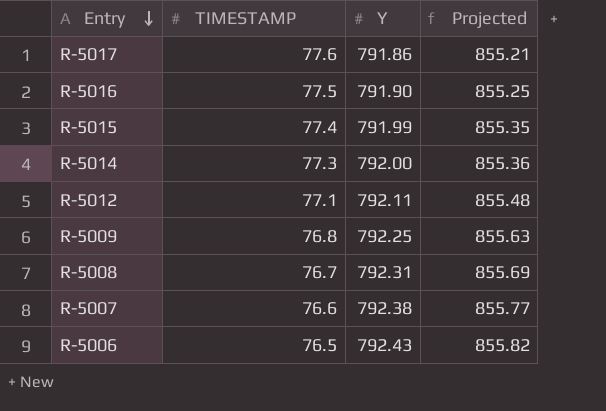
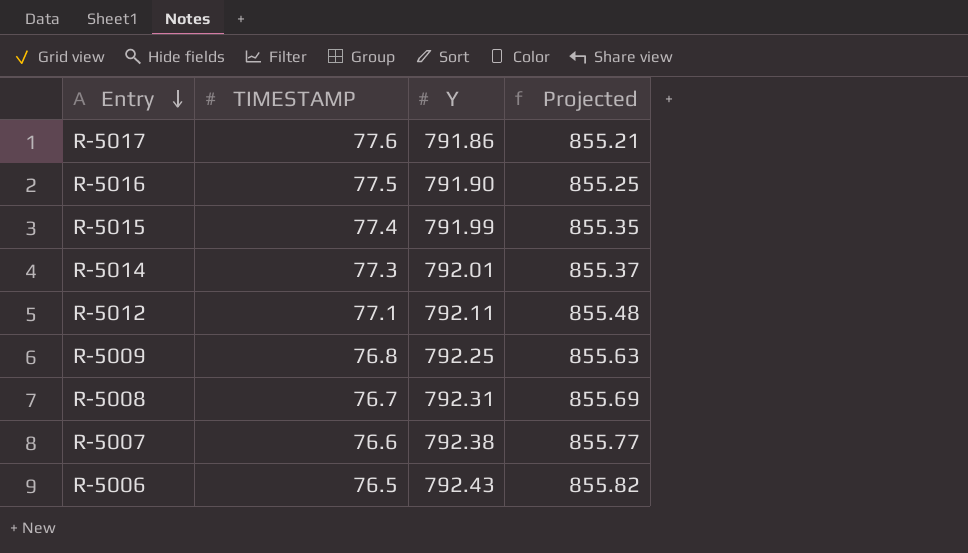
R-5014 | Y: 792.00 -> 792.01
R-5014 | Projected: 855.36 -> 855.37

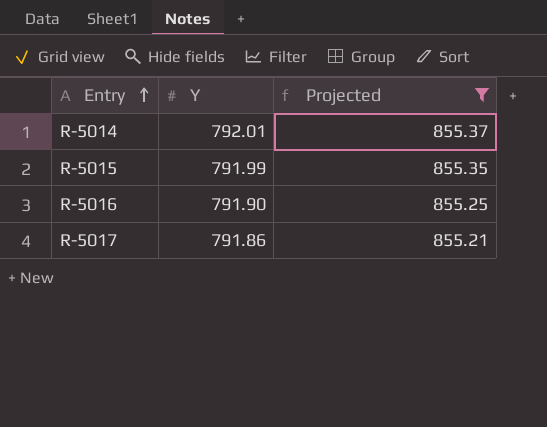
filter: none -> Projected <= 855.37
row order: Entry descending -> Entry ascending
column TIMESTAMP | position: 2 -> none

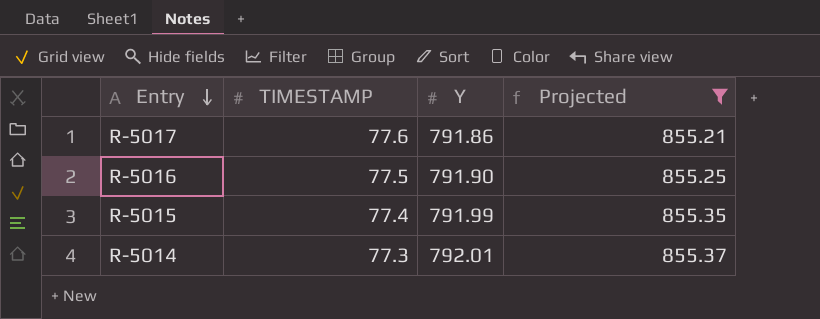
row order: Entry ascending -> Entry descending
column TIMESTAMP | position: none -> 2

